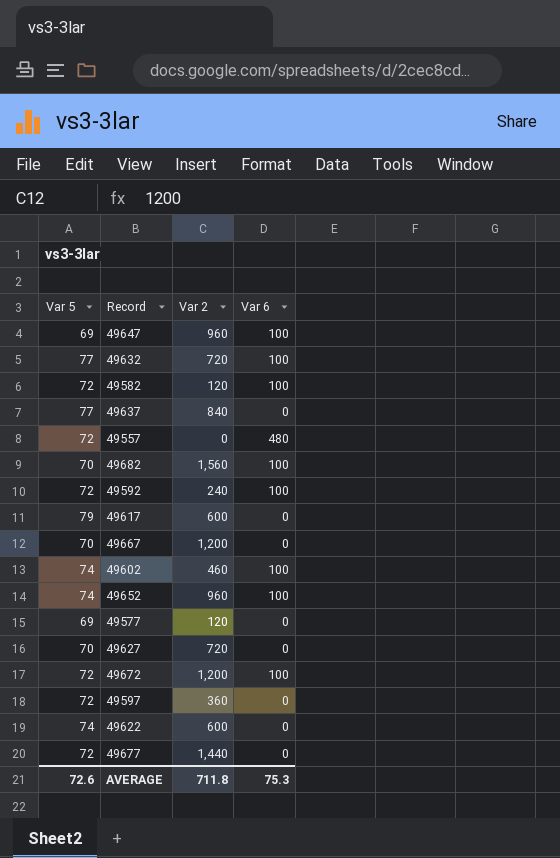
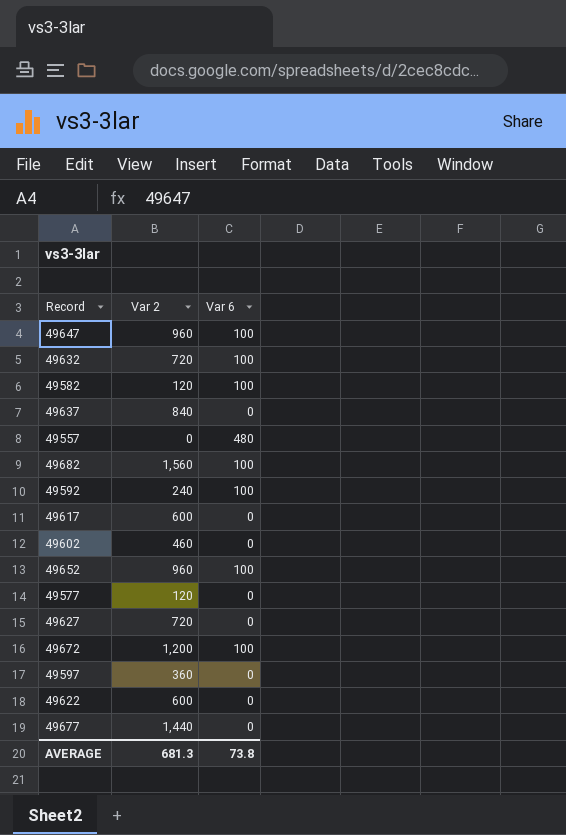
column Var 5 | position: 1 -> none
row 49667: 70 | 1,200 | 0 -> none
49602 | Var 6: 100 -> 0
AVERAGE | Var 2: 711.8 -> 681.3
AVERAGE | Var 6: 75.3 -> 73.8

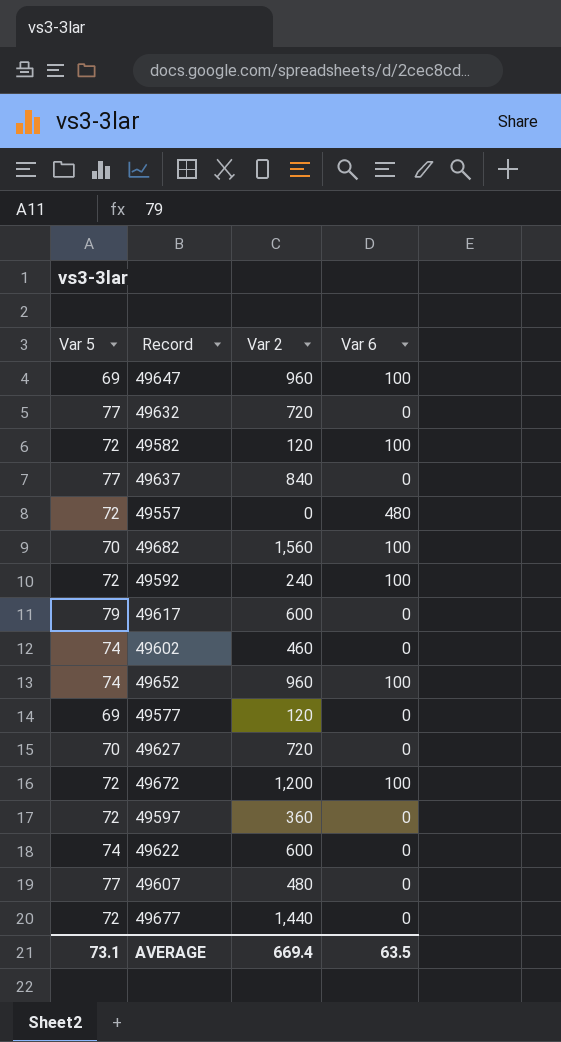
column Var 5 | position: none -> 1
49632 | Var 6: 100 -> 0
row 49607: none -> 77 | 480 | 0
AVERAGE | Var 2: 681.3 -> 669.4
AVERAGE | Var 6: 73.8 -> 63.5

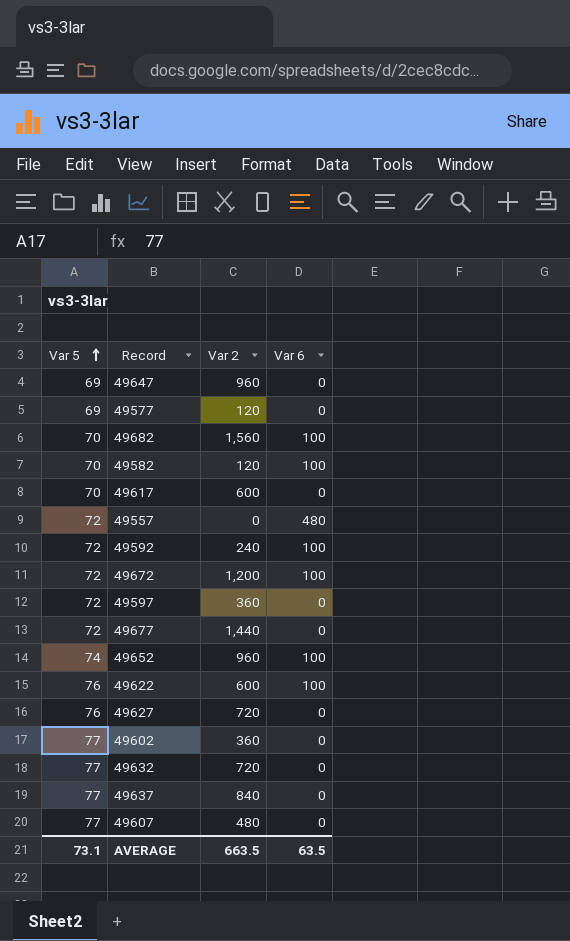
row order: none -> Var 5 ascending
49647 | Var 6: 100 -> 0
49582 | Var 5: 72 -> 70
49617 | Var 5: 79 -> 70
49622 | Var 5: 74 -> 76
49622 | Var 6: 0 -> 100
49627 | Var 5: 70 -> 76
49602 | Var 5: 74 -> 77
49602 | Var 2: 460 -> 360
AVERAGE | Var 2: 669.4 -> 663.5

